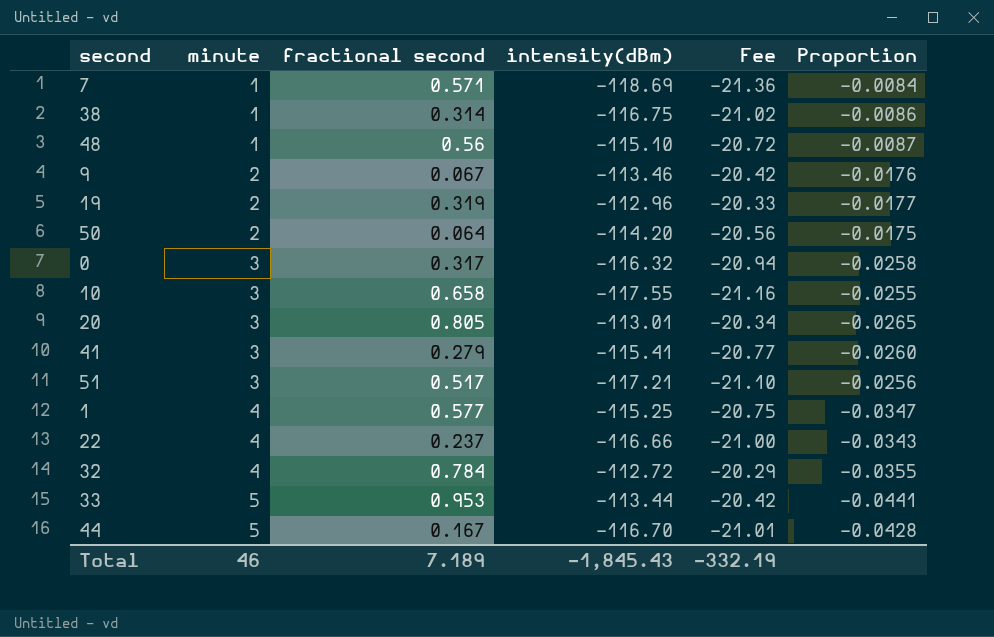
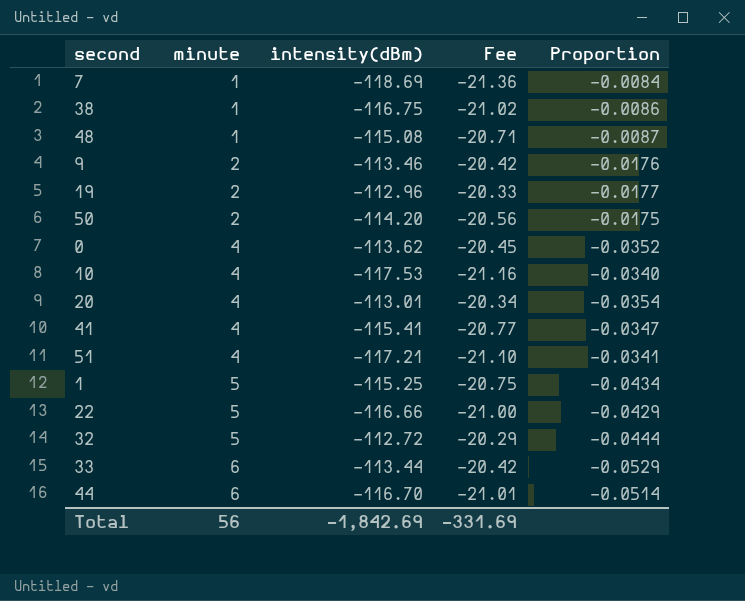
column fractional second | position: 3 -> none
48 | intensity(dBm): -115.10 -> -115.08
48 | Fee: -20.72 -> -20.71
0 | minute: 3 -> 4
0 | intensity(dBm): -116.32 -> -113.62
0 | Fee: -20.94 -> -20.45
0 | Proportion: -0.0258 -> -0.0352
10 | minute: 3 -> 4
10 | intensity(dBm): -117.55 -> -117.53
10 | Proportion: -0.0255 -> -0.0340
20 | minute: 3 -> 4
20 | Proportion: -0.0265 -> -0.0354
41 | minute: 3 -> 4
41 | Proportion: -0.0260 -> -0.0347
51 | minute: 3 -> 4
51 | Proportion: -0.0256 -> -0.0341
1 | minute: 4 -> 5
1 | Proportion: -0.0347 -> -0.0434
22 | minute: 4 -> 5
22 | Proportion: -0.0343 -> -0.0429
32 | minute: 4 -> 5
32 | Proportion: -0.0355 -> -0.0444
33 | minute: 5 -> 6
33 | Proportion: -0.0441 -> -0.0529
44 | minute: 5 -> 6
44 | Proportion: -0.0428 -> -0.0514
Total | minute: 46 -> 56
Total | intensity(dBm): -1,845.43 -> -1,842.69
Total | Fee: -332.19 -> -331.69

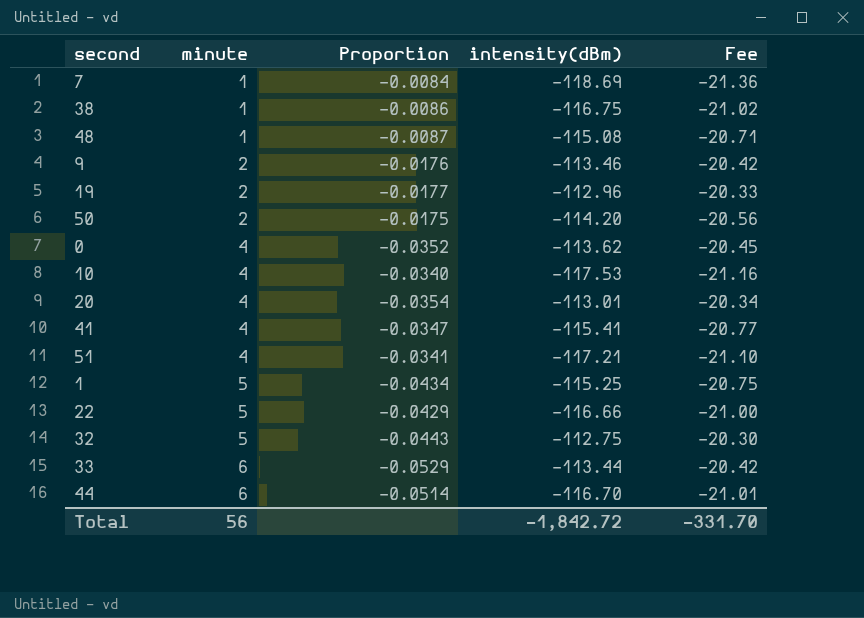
column Proportion | position: 5 -> 3
32 | Proportion: -0.0444 -> -0.0443
32 | intensity(dBm): -112.72 -> -112.75
32 | Fee: -20.29 -> -20.30
Total | intensity(dBm): -1,842.69 -> -1,842.72
Total | Fee: -331.69 -> -331.70

